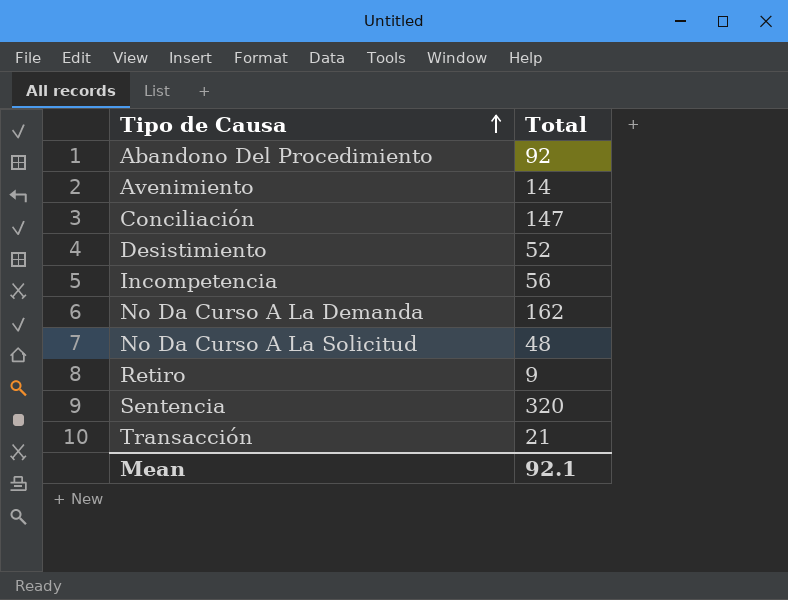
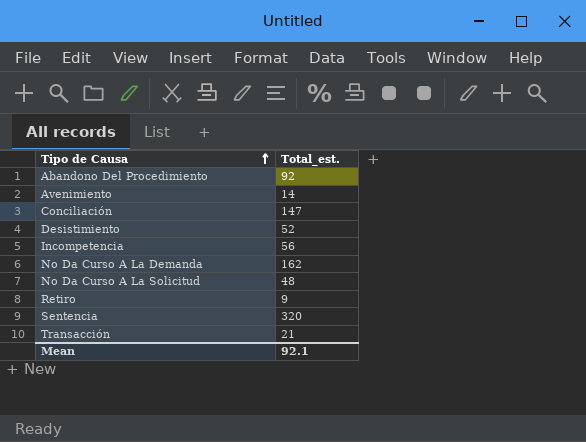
column name: Total -> Total_est.

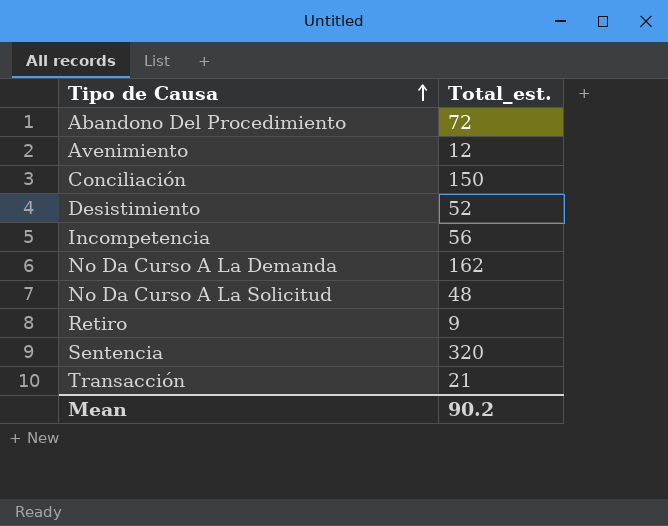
Abandono Del Procedimiento | Total_est.: 92 -> 72
Avenimiento | Total_est.: 14 -> 12
Conciliación | Total_est.: 147 -> 150
Mean | Total_est.: 92.1 -> 90.2

